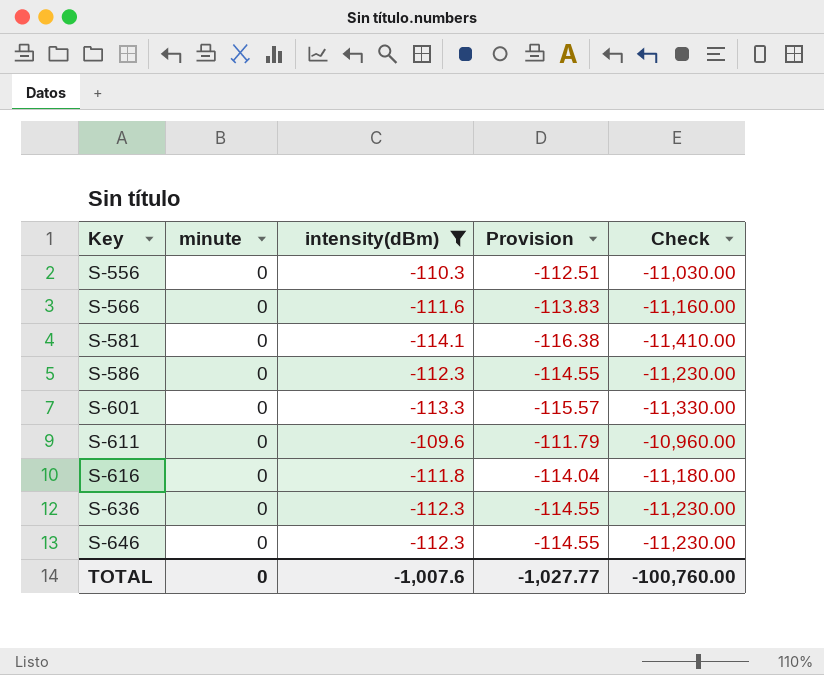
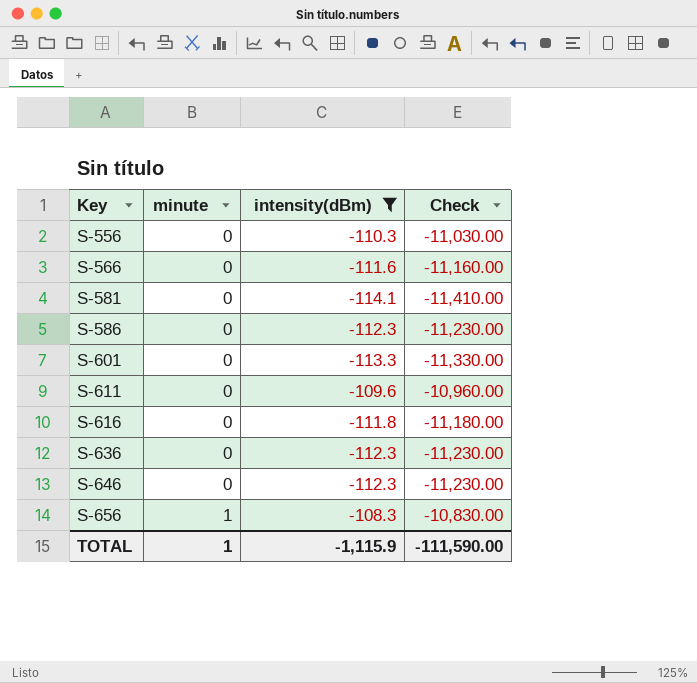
column Provision | formula: [intensity(dBm)] * 1.02 -> none
row S-656: none -> 1 | -108.3 | -10,830.00
TOTAL | minute: 0 -> 1
TOTAL | intensity(dBm): -1,007.6 -> -1,115.9
TOTAL | Check: -100,760.00 -> -111,590.00

